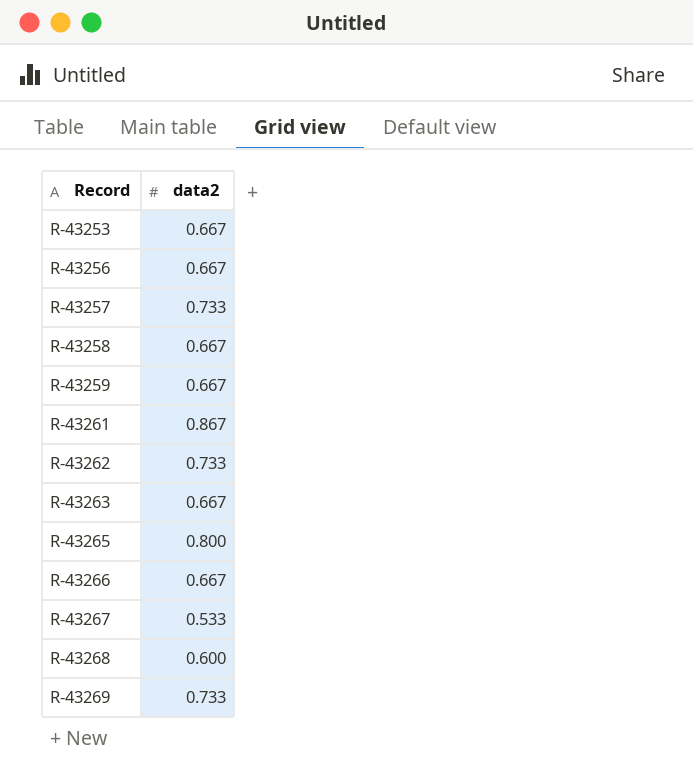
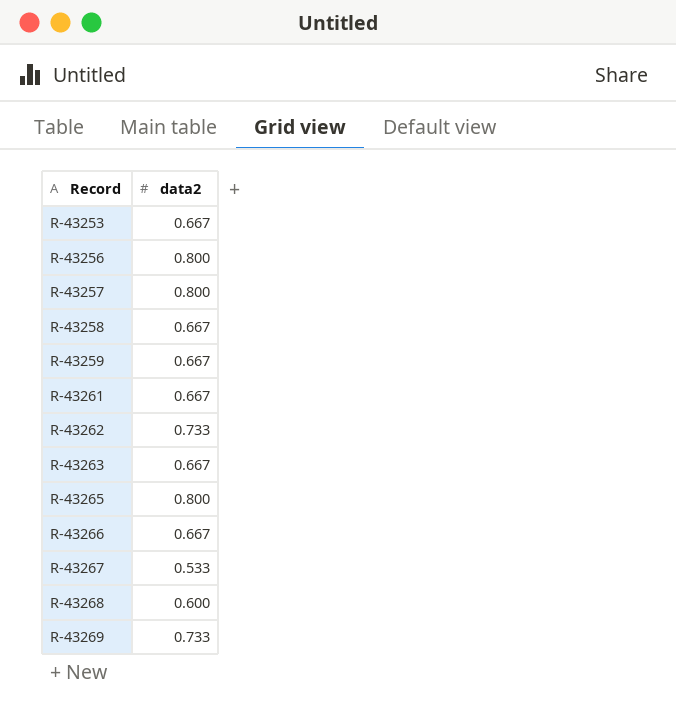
R-43256 | data2: 0.667 -> 0.800
R-43257 | data2: 0.733 -> 0.800
R-43261 | data2: 0.867 -> 0.667

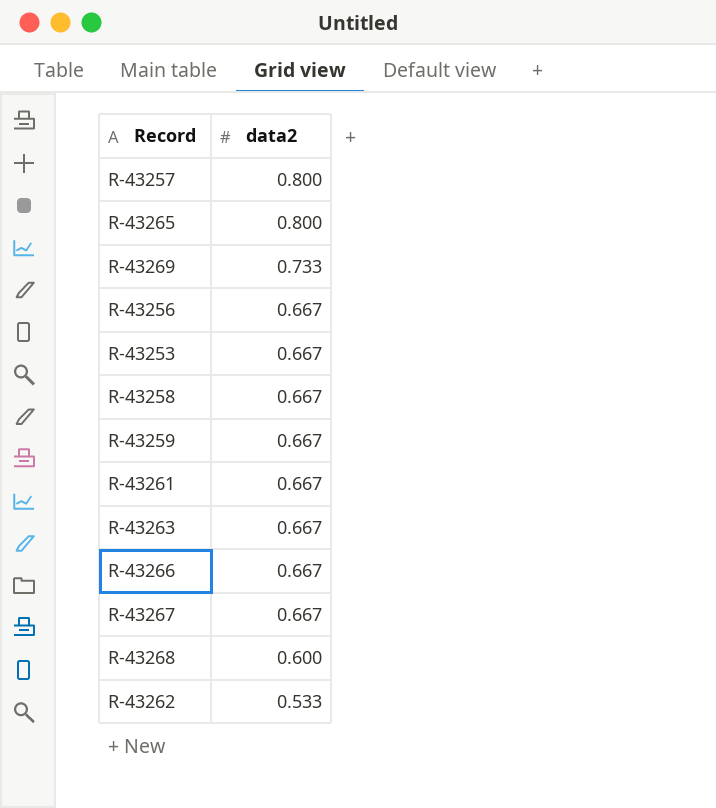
row order: Record ascending -> data2 descending
R-43256 | data2: 0.800 -> 0.667
R-43267 | data2: 0.533 -> 0.667
R-43262 | data2: 0.733 -> 0.533

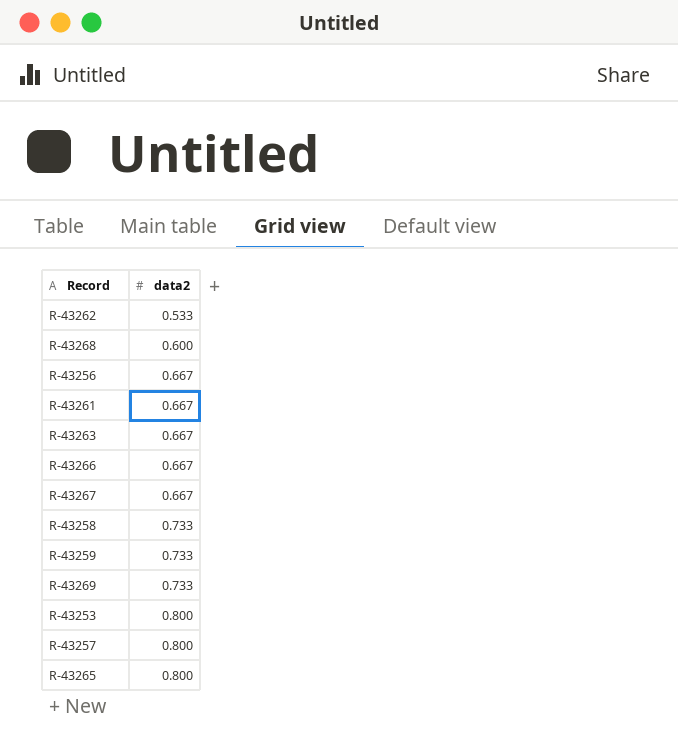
row order: data2 descending -> data2 ascending
R-43258 | data2: 0.667 -> 0.733
R-43259 | data2: 0.667 -> 0.733
R-43253 | data2: 0.667 -> 0.800

